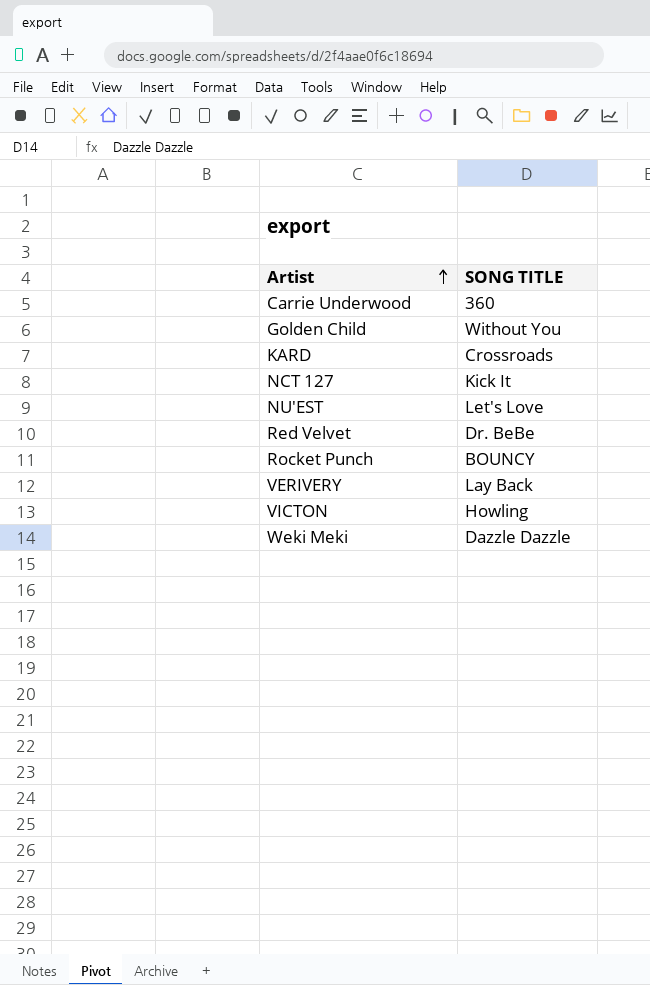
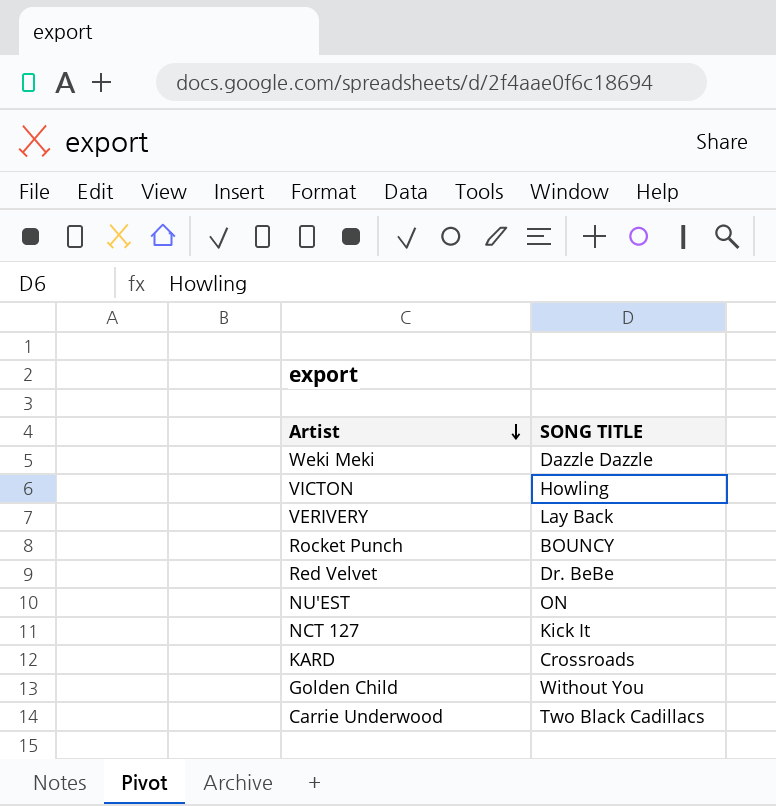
row order: Artist ascending -> Artist descending
NU'EST | SONG TITLE: Let's Love -> ON
Carrie Underwood | SONG TITLE: 360 -> Two Black Cadillacs

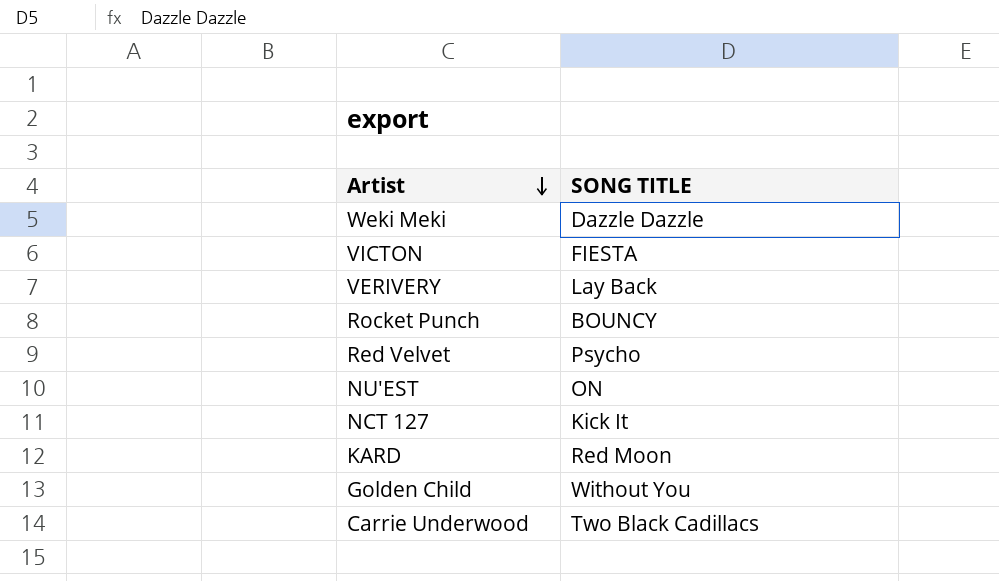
VICTON | SONG TITLE: Howling -> FIESTA
Red Velvet | SONG TITLE: Dr. BeBe -> Psycho
KARD | SONG TITLE: Crossroads -> Red Moon

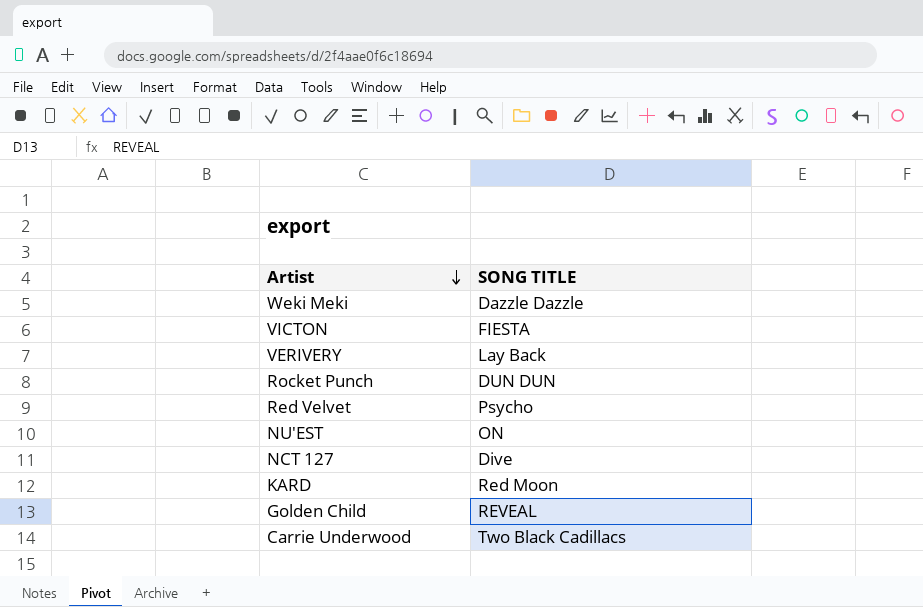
Rocket Punch | SONG TITLE: BOUNCY -> DUN DUN
NCT 127 | SONG TITLE: Kick It -> Dive
Golden Child | SONG TITLE: Without You -> REVEAL

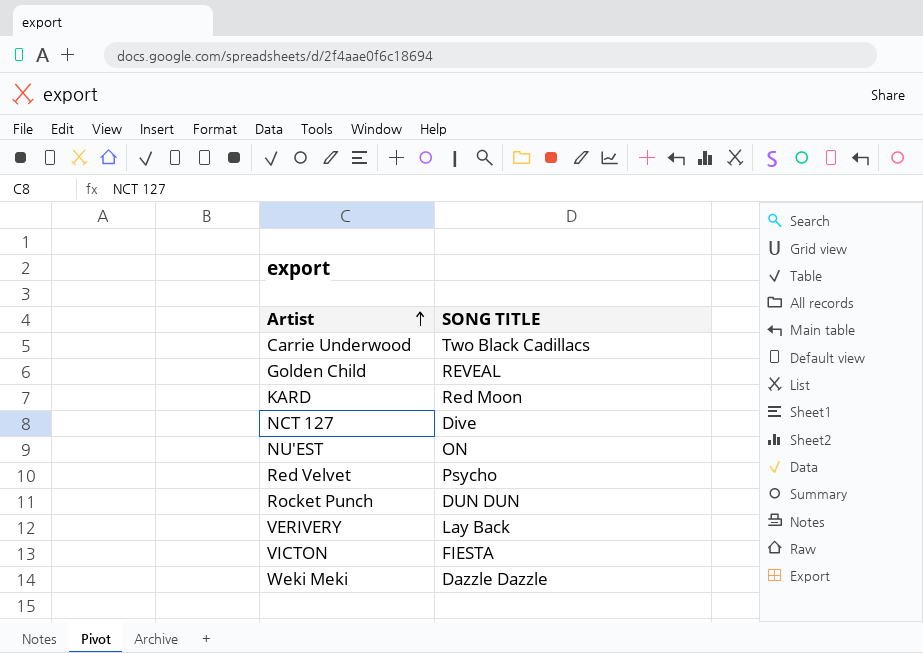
row order: Artist descending -> Artist ascending

